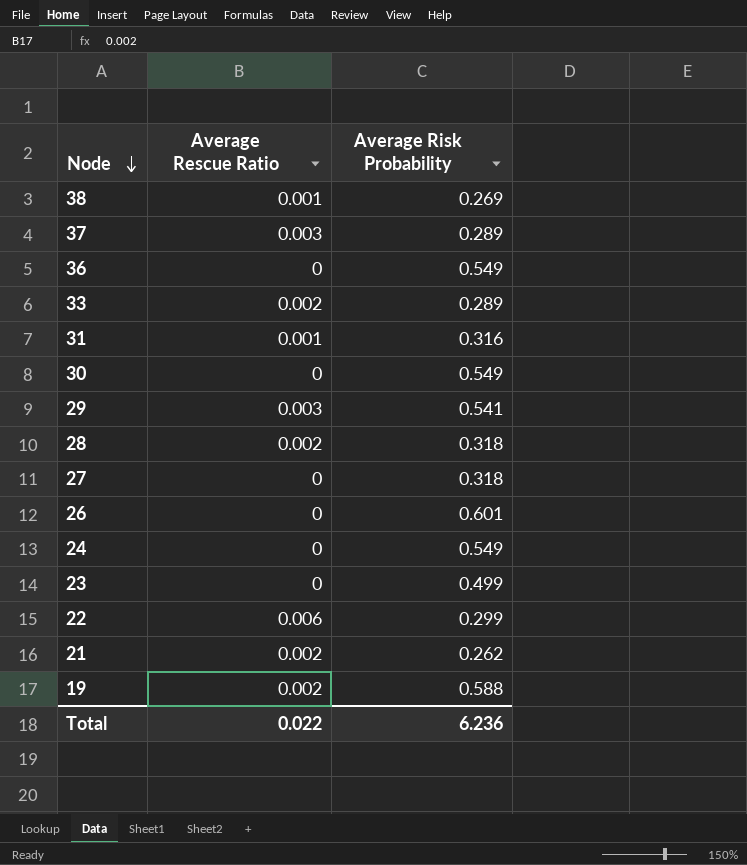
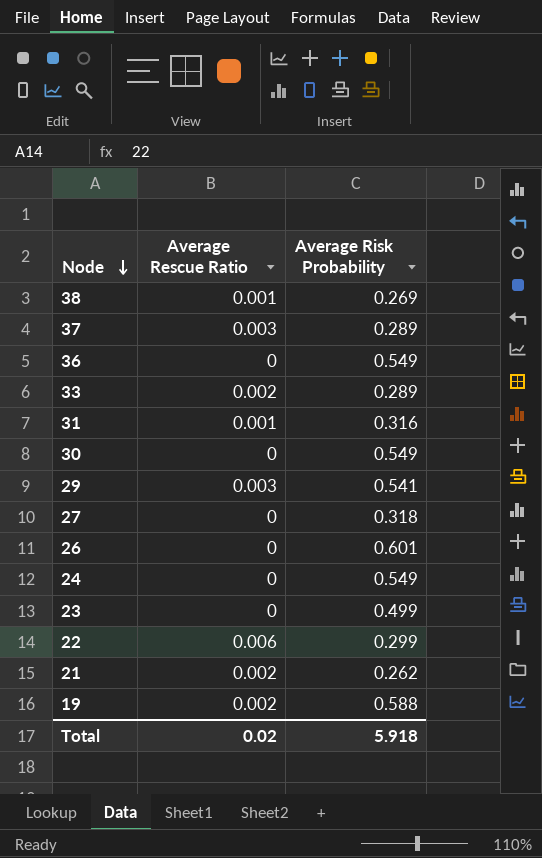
row 28: 0.002 | 0.318 -> none
Total | Average Rescue Ratio: 0.022 -> 0.02
Total | Average Risk Probability: 6.236 -> 5.918

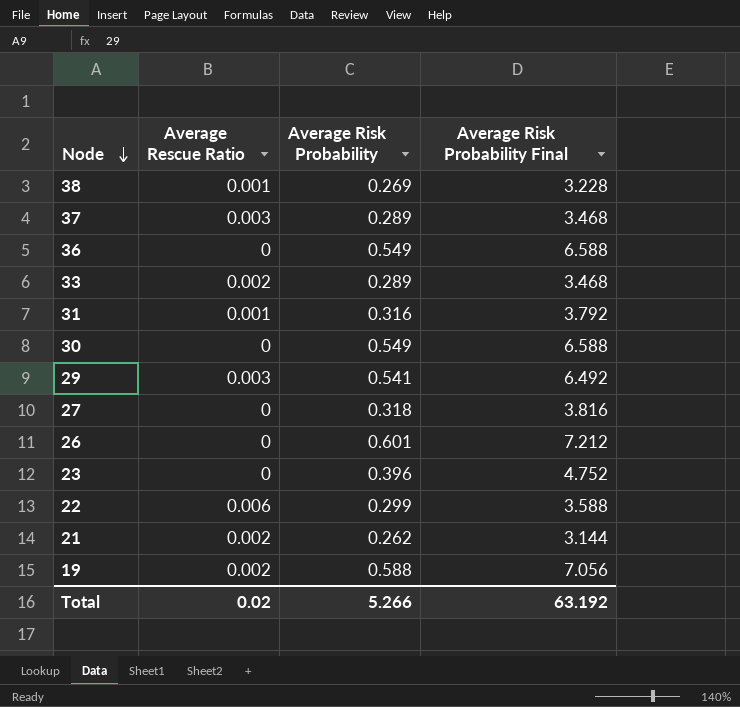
column Average Risk Probability Final | formula: none -> [Average Risk Probability] * 12
row 24: 0 | 0.549 -> none
23 | Average Risk Probability: 0.499 -> 0.396
Total | Average Risk Probability: 5.918 -> 5.266

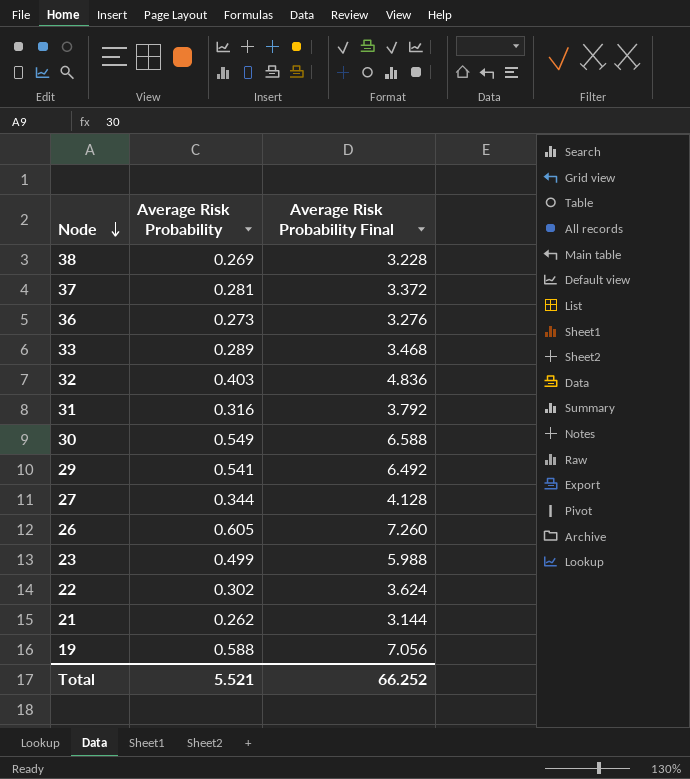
column Average Rescue Ratio | position: 2 -> none
37 | Average Risk Probability: 0.289 -> 0.281
37 | Average Risk Probability Final: 3.468 -> 3.372
36 | Average Risk Probability: 0.549 -> 0.273
36 | Average Risk Probability Final: 6.588 -> 3.276
row 32: none -> 0.403 | 4.836
27 | Average Risk Probability: 0.318 -> 0.344
27 | Average Risk Probability Final: 3.816 -> 4.128
26 | Average Risk Probability: 0.601 -> 0.605
26 | Average Risk Probability Final: 7.212 -> 7.260
23 | Average Risk Probability: 0.396 -> 0.499
23 | Average Risk Probability Final: 4.752 -> 5.988
22 | Average Risk Probability: 0.299 -> 0.302
22 | Average Risk Probability Final: 3.588 -> 3.624
Total | Average Risk Probability: 5.266 -> 5.521
Total | Average Risk Probability Final: 63.192 -> 66.252

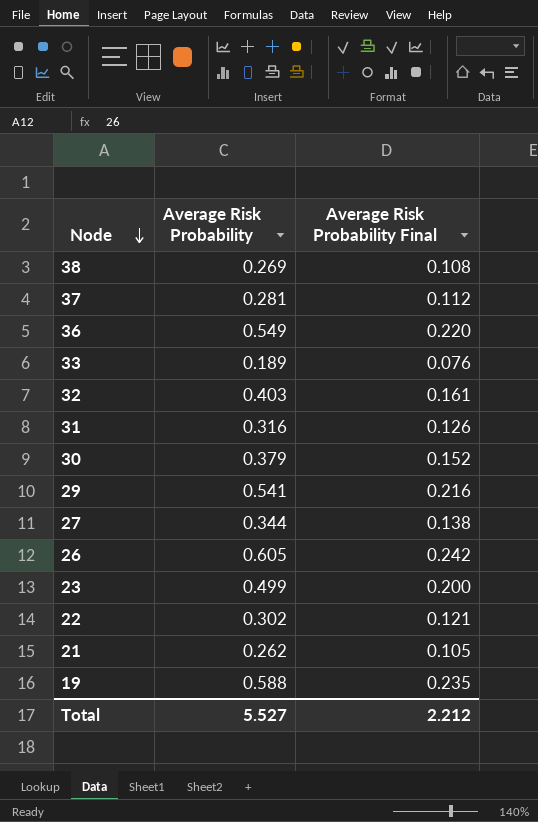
column Average Risk Probability Final | formula: [Average Risk Probability] * 12 -> [Average Risk Probability] * 0.4
36 | Average Risk Probability: 0.273 -> 0.549
33 | Average Risk Probability: 0.289 -> 0.189
30 | Average Risk Probability: 0.549 -> 0.379
Total | Average Risk Probability: 5.521 -> 5.527
Total | Average Risk Probability Final: 66.252 -> 2.212

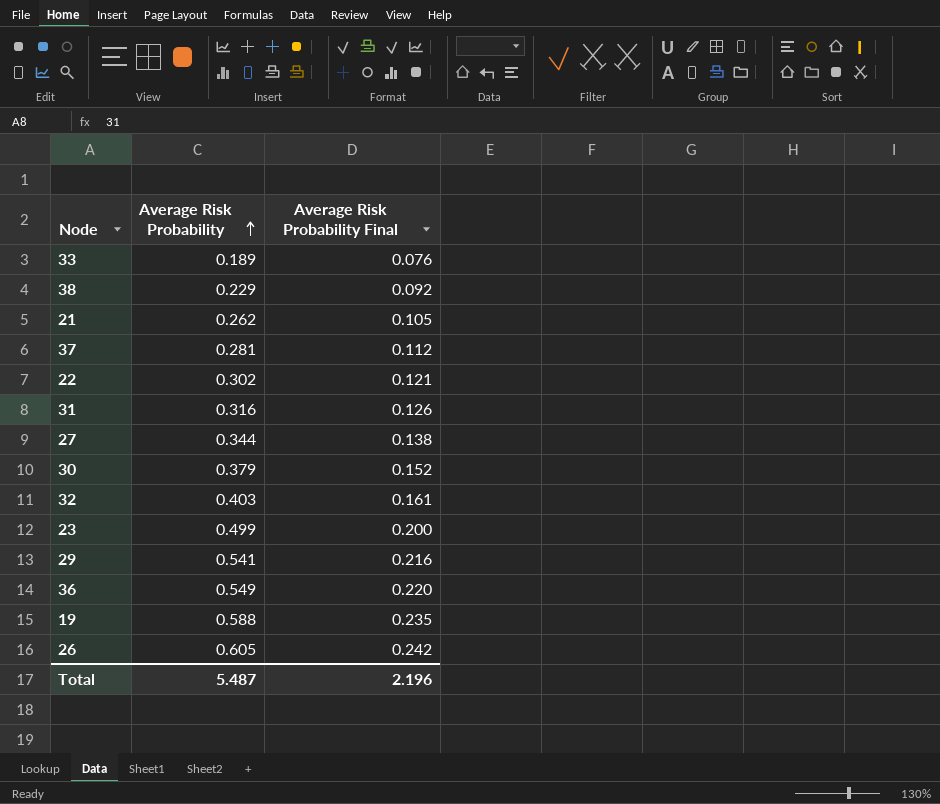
row order: Node descending -> Average Risk Probability ascending
38 | Average Risk Probability: 0.269 -> 0.229
38 | Average Risk Probability Final: 0.108 -> 0.092
Total | Average Risk Probability: 5.527 -> 5.487
Total | Average Risk Probability Final: 2.212 -> 2.196

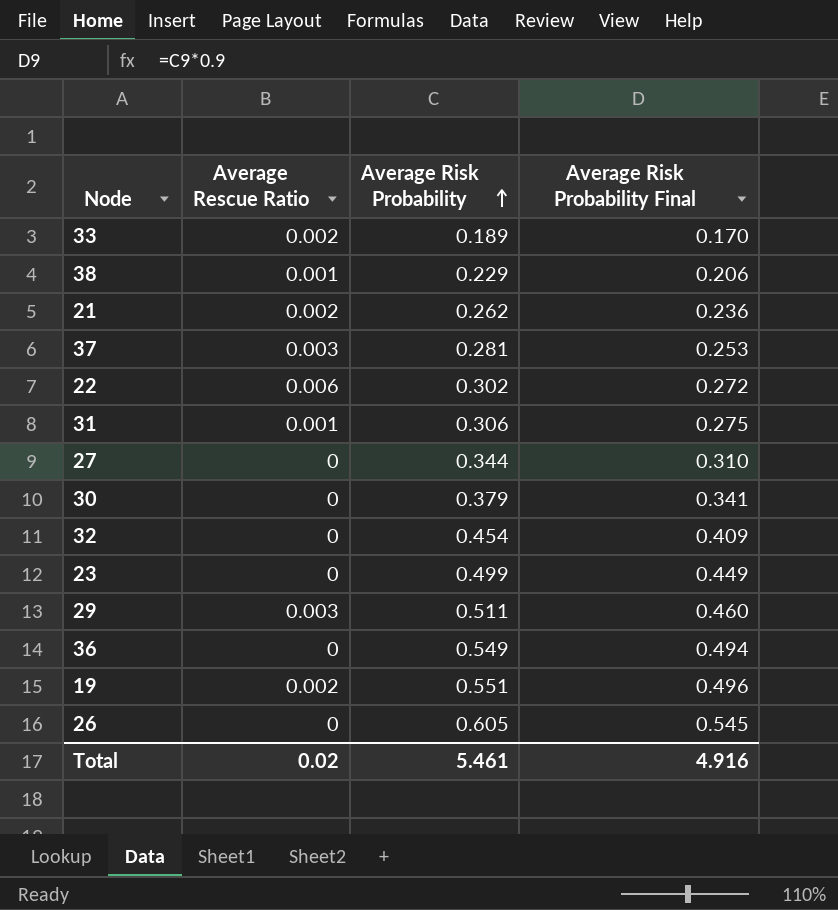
column Average Rescue Ratio | position: none -> 2
column Average Risk Probability Final | formula: [Average Risk Probability] * 0.4 -> [Average Risk Probability] * 0.9
31 | Average Risk Probability: 0.316 -> 0.306
32 | Average Risk Probability: 0.403 -> 0.454
29 | Average Risk Probability: 0.541 -> 0.511
19 | Average Risk Probability: 0.588 -> 0.551
Total | Average Risk Probability: 5.487 -> 5.461
Total | Average Risk Probability Final: 2.196 -> 4.916

